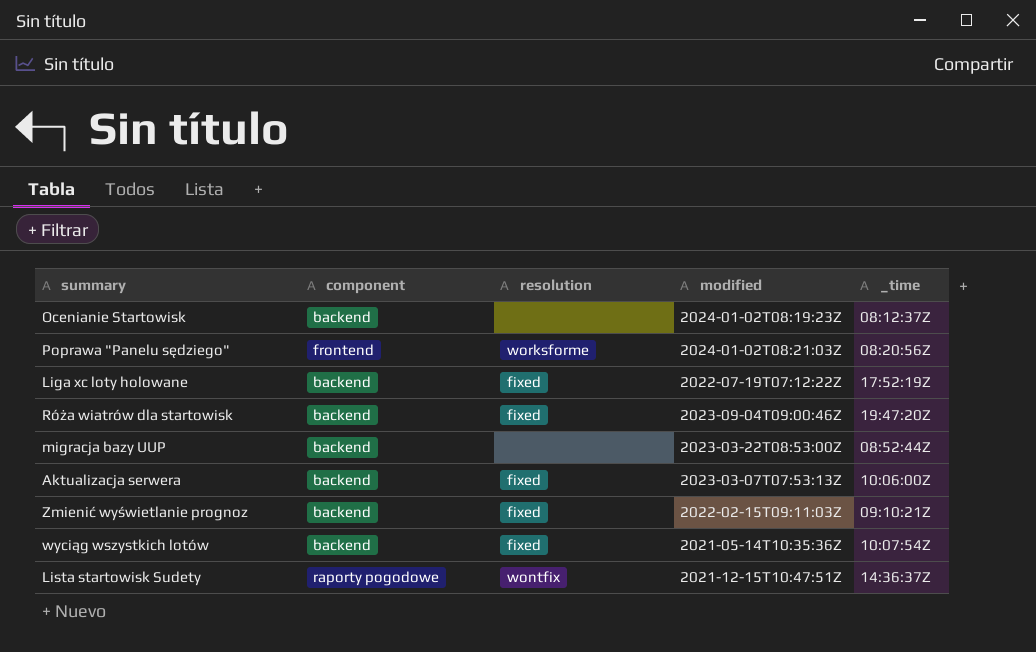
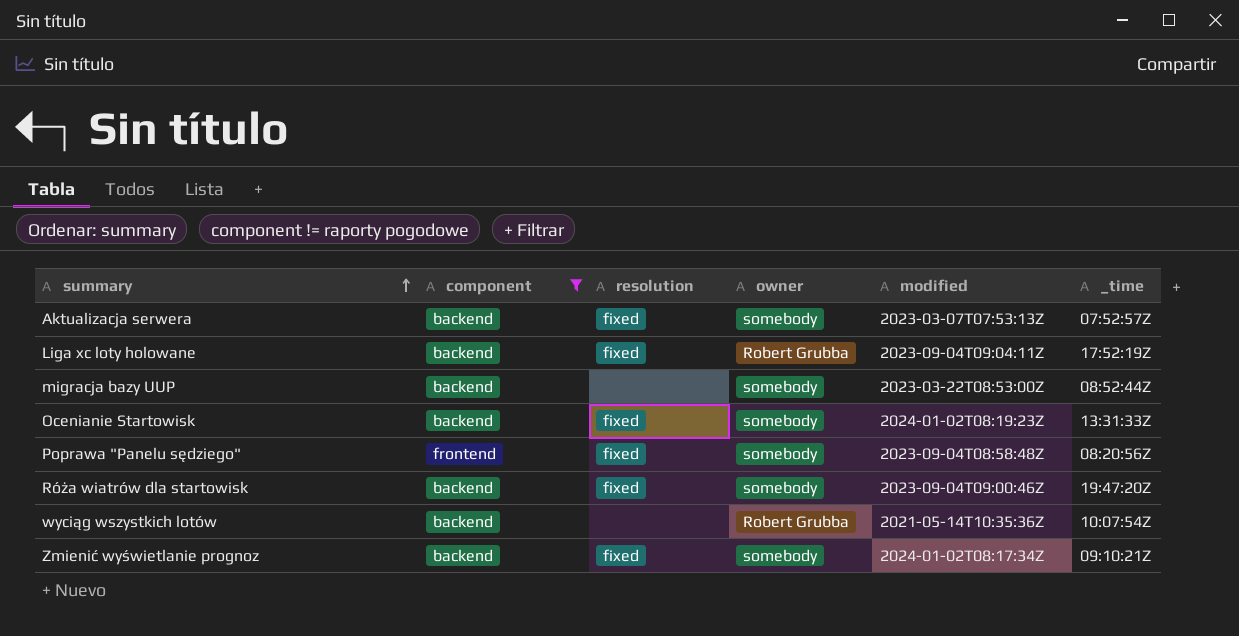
filter: none -> component != raporty pogodowe
row order: none -> summary ascending
column owner | position: none -> 4
Aktualizacja serwera | _time: 10:06:00Z -> 07:52:57Z
Liga xc loty holowane | modified: 2022-07-19T07:12:22Z -> 2023-09-04T09:04:11Z
Ocenianie Startowisk | resolution: none -> fixed
Ocenianie Startowisk | _time: 08:12:37Z -> 13:31:33Z
Poprawa "Panelu sędziego" | resolution: worksforme -> fixed
Poprawa "Panelu sędziego" | modified: 2024-01-02T08:21:03Z -> 2023-09-04T08:58:48Z
wyciąg wszystkich lotów | resolution: fixed -> none
Zmienić wyświetlanie prognoz | modified: 2022-02-15T09:11:03Z -> 2024-01-02T08:17:34Z

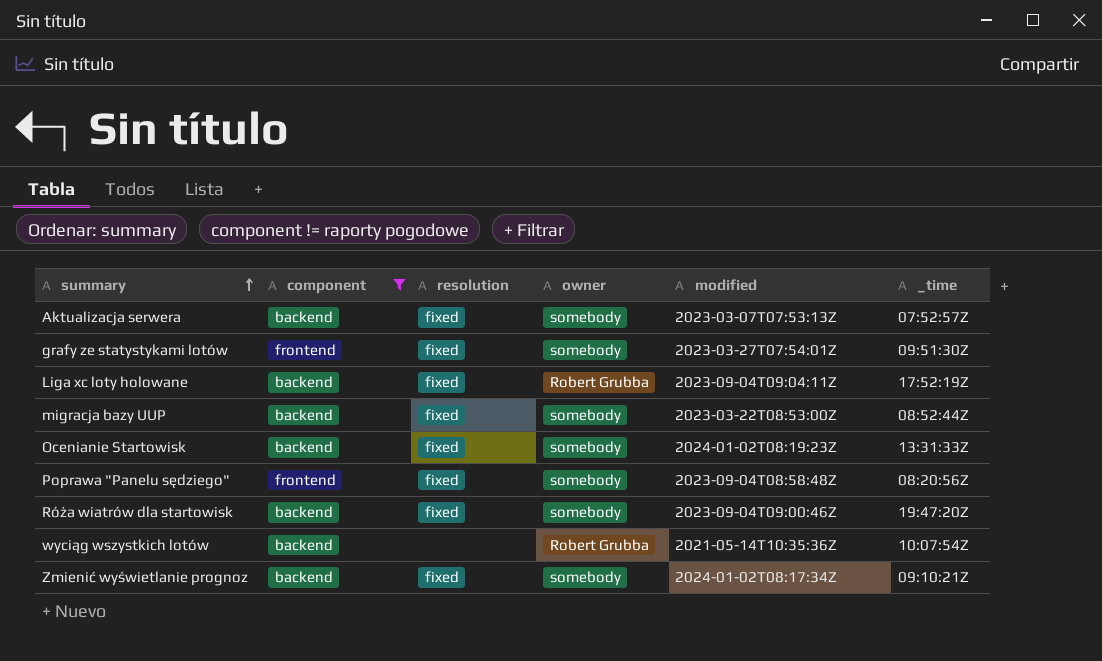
row grafy ze statystykami lotów: none -> frontend | fixed | somebody | 2023-03-27T07:54:01Z | 09:51:30Z
migracja bazy UUP | resolution: none -> fixed

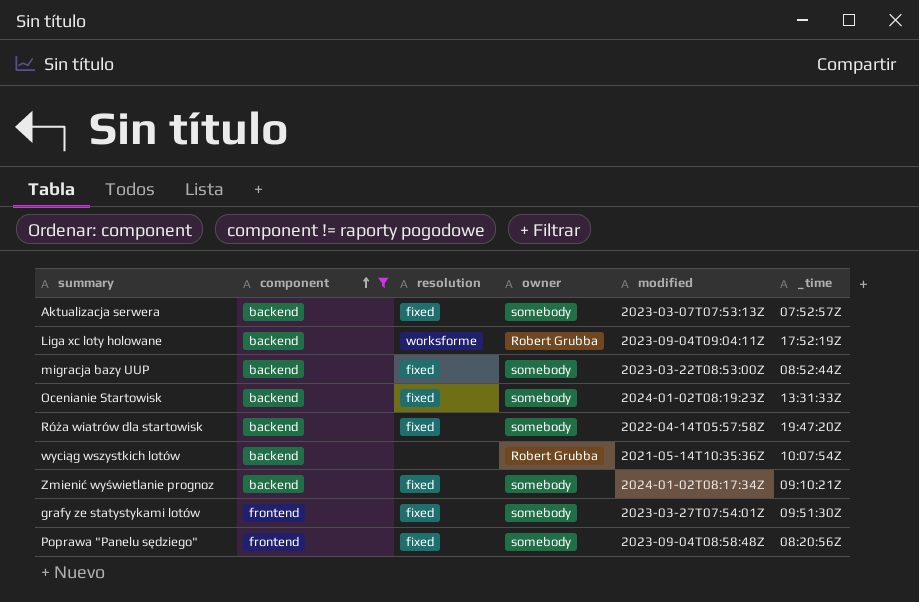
row order: summary ascending -> component ascending
Liga xc loty holowane | resolution: fixed -> worksforme
Róża wiatrów dla startowisk | modified: 2023-09-04T09:00:46Z -> 2022-04-14T05:57:58Z

